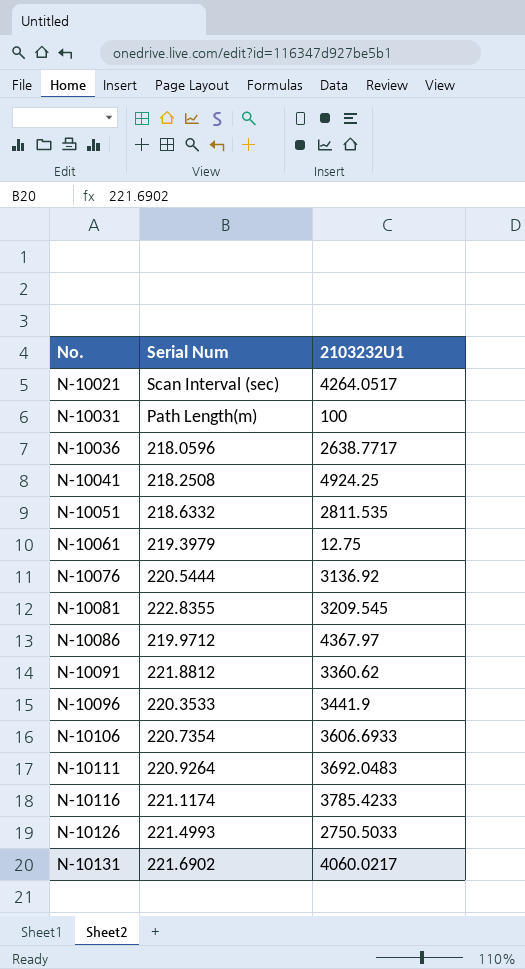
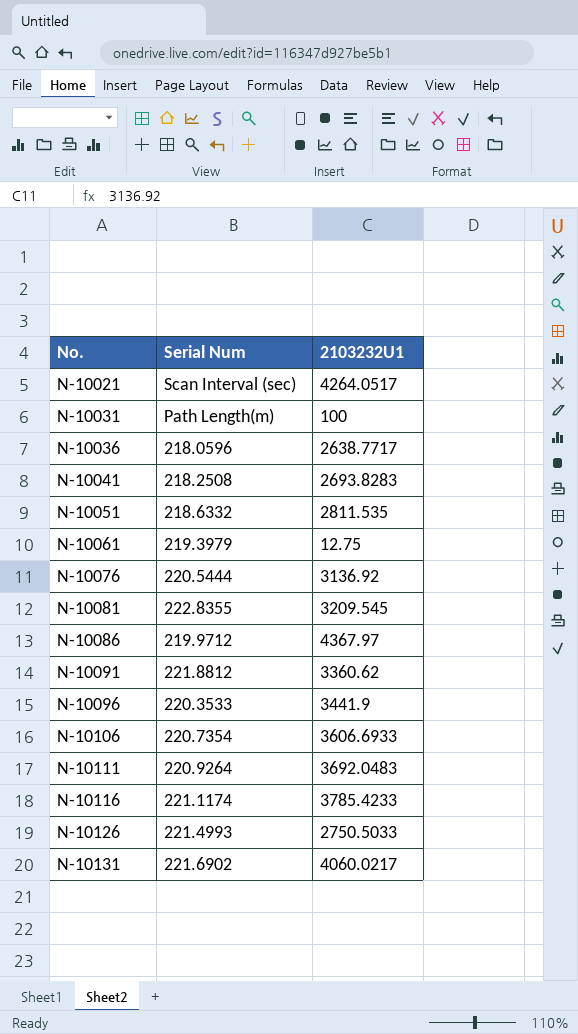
N-10041 | 2103232U1: 4924.25 -> 2693.8283

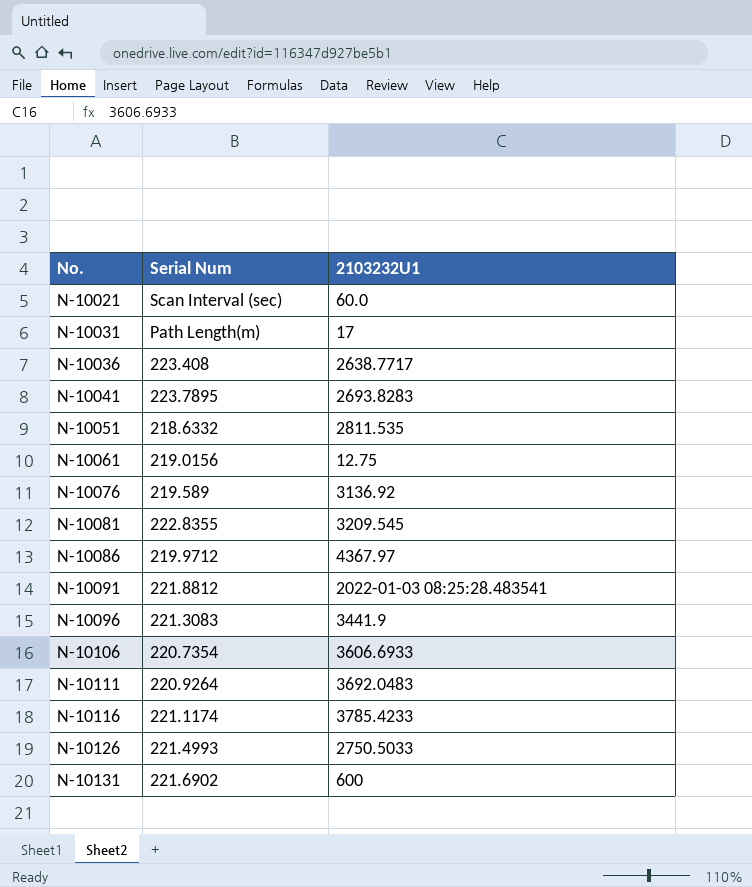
N-10021 | 2103232U1: 4264.0517 -> 60.0
N-10031 | 2103232U1: 100 -> 17
N-10036 | Serial Num: 218.0596 -> 223.408
N-10041 | Serial Num: 218.2508 -> 223.7895
N-10061 | Serial Num: 219.3979 -> 219.0156
N-10076 | Serial Num: 220.5444 -> 219.589
N-10091 | 2103232U1: 3360.62 -> 2022-01-03 08:25:28.483541
N-10096 | Serial Num: 220.3533 -> 221.3083
N-10131 | 2103232U1: 4060.0217 -> 600

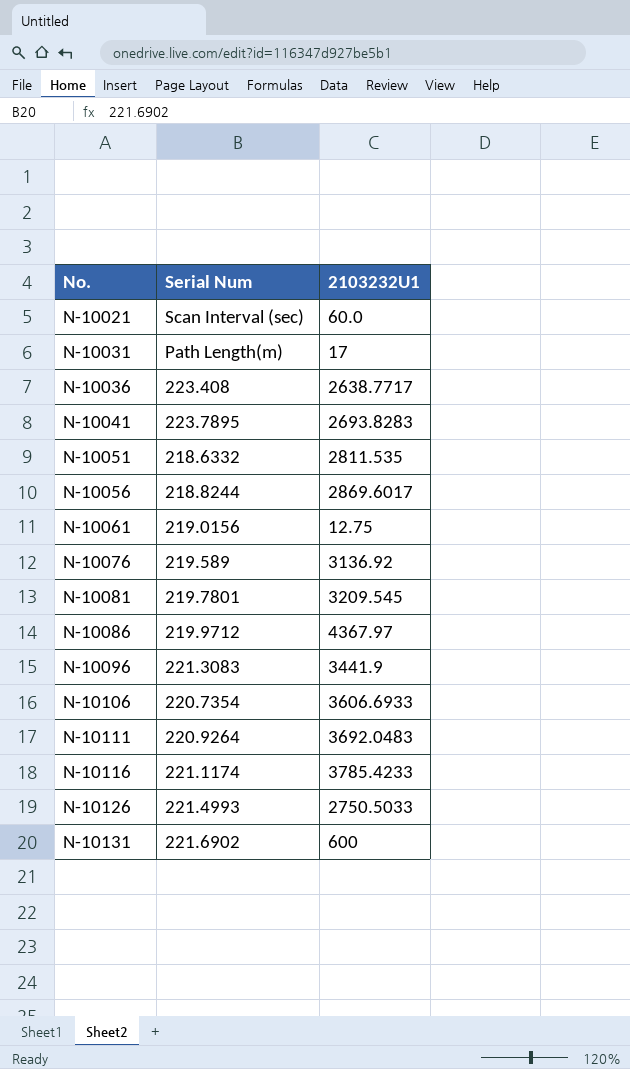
row N-10091: 221.8812 | 2022-01-03 08:25:28.483541 -> none
row N-10056: none -> 218.8244 | 2869.6017
N-10081 | Serial Num: 222.8355 -> 219.7801

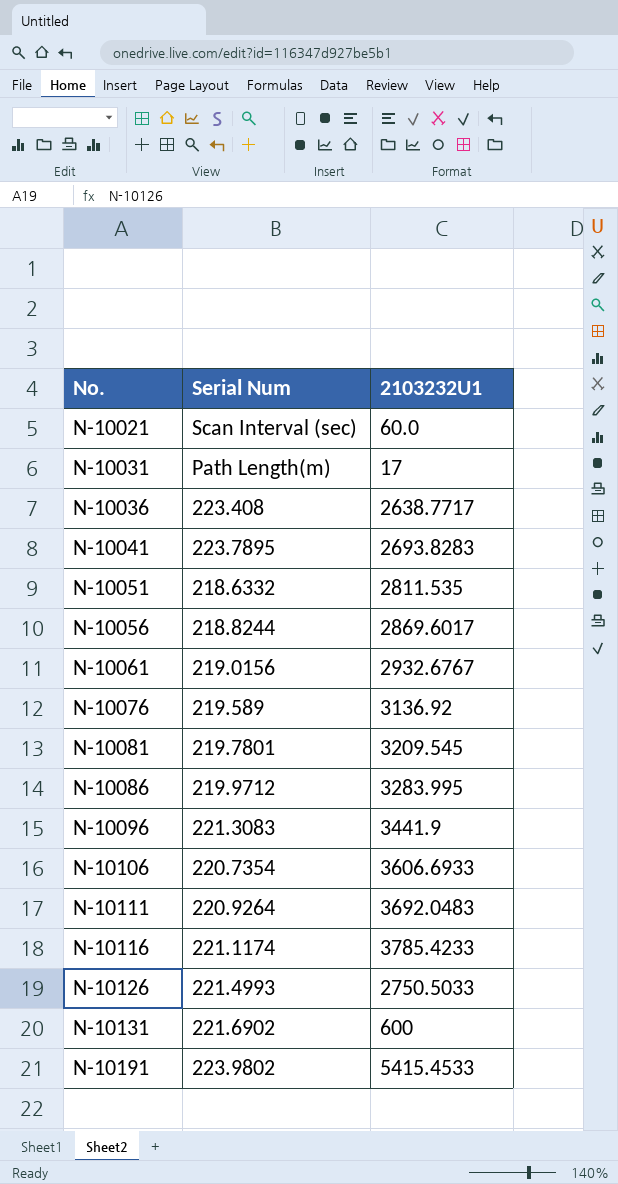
N-10061 | 2103232U1: 12.75 -> 2932.6767
N-10086 | 2103232U1: 4367.97 -> 3283.995
row N-10191: none -> 223.9802 | 5415.4533

